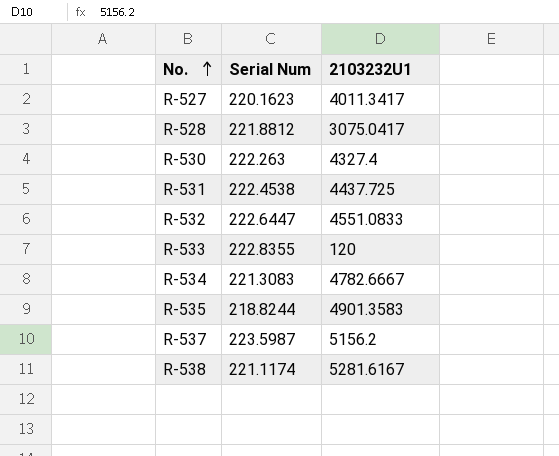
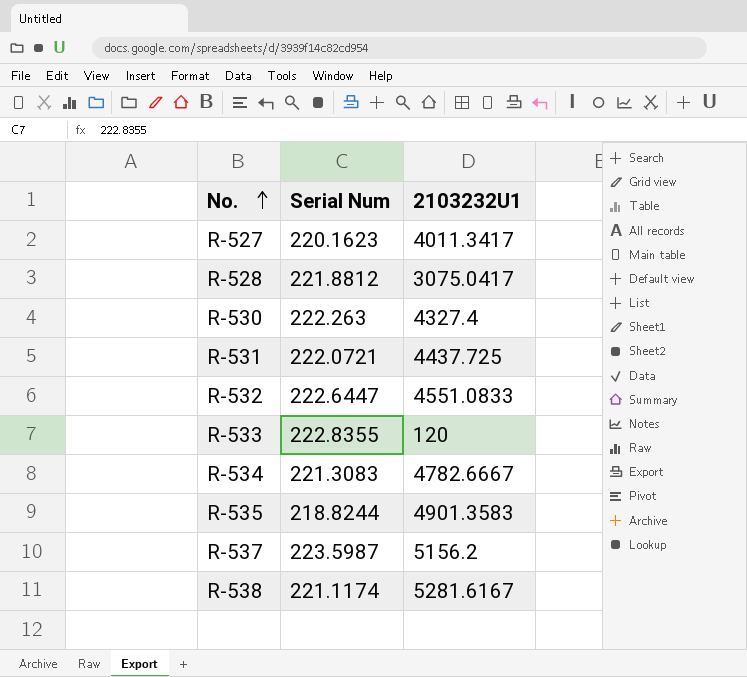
R-531 | Serial Num: 222.4538 -> 222.0721

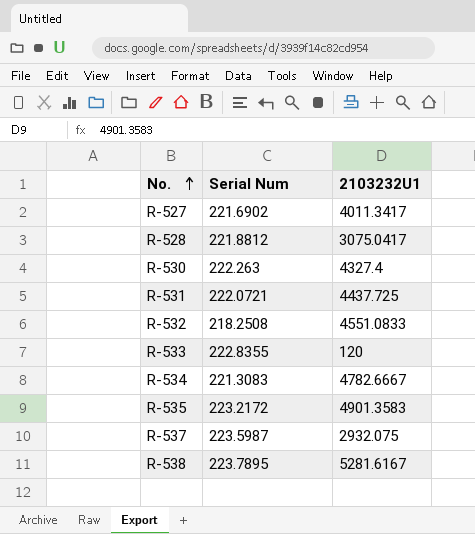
R-527 | Serial Num: 220.1623 -> 221.6902
R-532 | Serial Num: 222.6447 -> 218.2508
R-535 | Serial Num: 218.8244 -> 223.2172
R-537 | 2103232U1: 5156.2 -> 2932.075
R-538 | Serial Num: 221.1174 -> 223.7895

